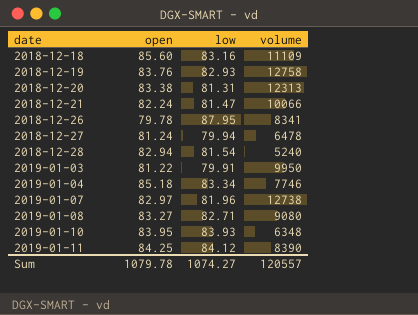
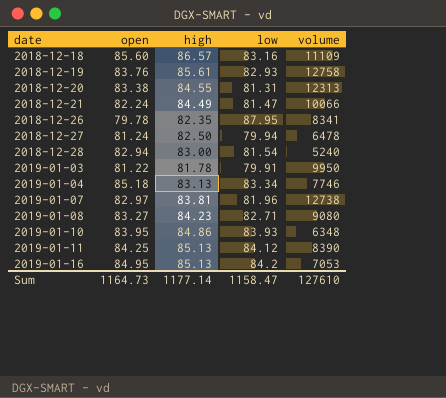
column high | position: none -> 3
row 2019-01-16: none -> 84.95 | 85.13 | 84.2 | 7053
Sum | open: 1079.78 -> 1164.73
Sum | low: 1074.27 -> 1158.47
Sum | volume: 120557 -> 127610

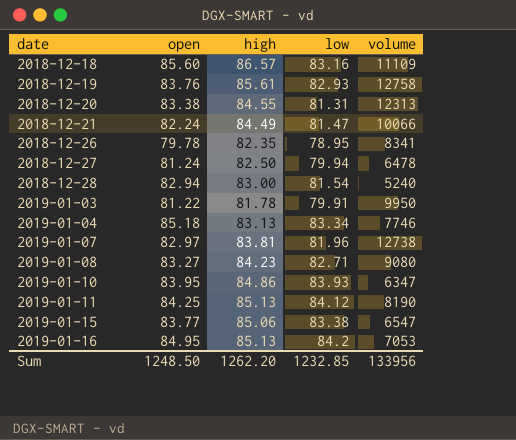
2018-12-26 | low: 87.95 -> 78.95
2019-01-10 | volume: 6348 -> 6347
2019-01-11 | volume: 8390 -> 8190
row 2019-01-15: none -> 83.77 | 85.06 | 83.38 | 6547
Sum | open: 1164.73 -> 1248.50
Sum | high: 1177.14 -> 1262.20
Sum | low: 1158.47 -> 1232.85
Sum | volume: 127610 -> 133956

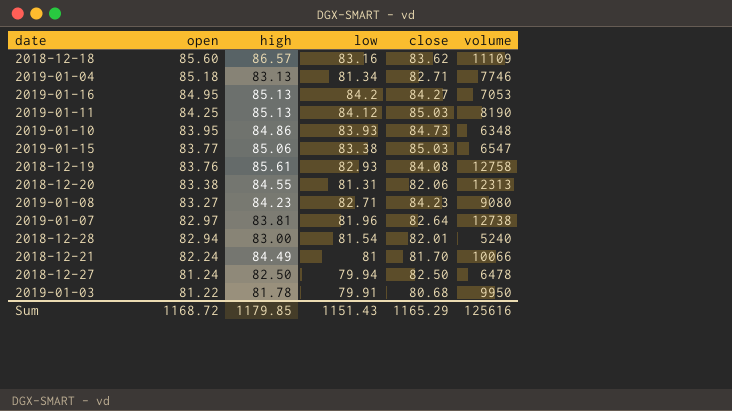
row order: date ascending -> open descending
column close | position: none -> 5
row 2018-12-26: 79.78 | 82.35 | 78.95 | 8341 -> none
2019-01-04 | low: 83.34 -> 81.34
2019-01-10 | volume: 6347 -> 6348
2018-12-21 | low: 81.47 -> 81
Sum | open: 1248.50 -> 1168.72
Sum | high: 1262.20 -> 1179.85
Sum | low: 1232.85 -> 1151.43
Sum | volume: 133956 -> 125616

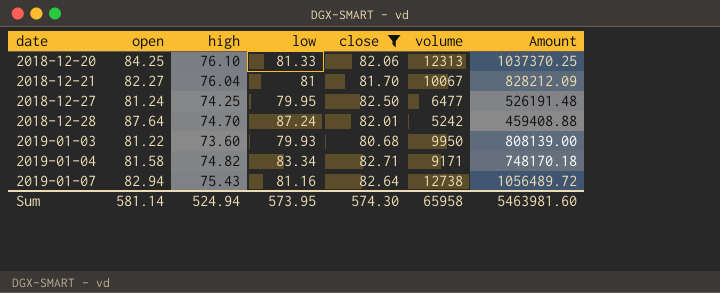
filter: none -> close <= 82.71
row order: open descending -> date ascending
column Amount | formula: none -> [open] * [volume]
2018-12-20 | open: 83.38 -> 84.25
2018-12-20 | high: 84.55 -> 76.10
2018-12-20 | low: 81.31 -> 81.33
2018-12-21 | open: 82.24 -> 82.27
2018-12-21 | high: 84.49 -> 76.04
2018-12-21 | volume: 10066 -> 10067
2018-12-27 | high: 82.50 -> 74.25
2018-12-27 | low: 79.94 -> 79.95
2018-12-27 | volume: 6478 -> 6477
2018-12-28 | open: 82.94 -> 87.64
2018-12-28 | high: 83.00 -> 74.70
2018-12-28 | low: 81.54 -> 87.24
2018-12-28 | volume: 5240 -> 5242
2019-01-03 | high: 81.78 -> 73.60
2019-01-03 | low: 79.91 -> 79.93
2019-01-04 | open: 85.18 -> 81.58
2019-01-04 | high: 83.13 -> 74.82
2019-01-04 | low: 81.34 -> 83.34
2019-01-04 | volume: 7746 -> 9171
2019-01-07 | open: 82.97 -> 82.94
2019-01-07 | high: 83.81 -> 75.43
2019-01-07 | low: 81.96 -> 81.16
Sum | open: 1168.72 -> 581.14
Sum | high: 1179.85 -> 524.94
Sum | low: 1151.43 -> 573.95
Sum | close: 1165.29 -> 574.30
Sum | volume: 125616 -> 65958

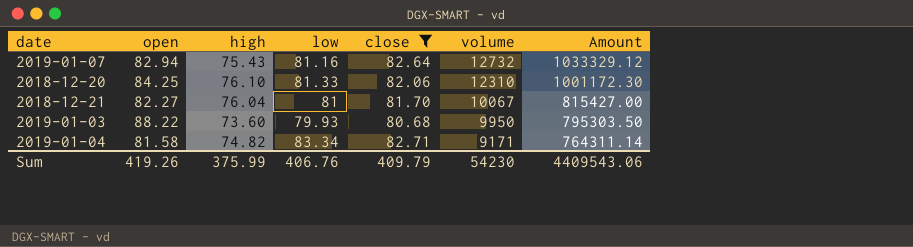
row order: date ascending -> volume descending
column Amount | formula: [open] * [volume] -> [low] * [volume]
row 2018-12-27: 81.24 | 74.25 | 79.95 | 82.50 | 6477 | 526191.48 -> none
row 2018-12-28: 87.64 | 74.70 | 87.24 | 82.01 | 5242 | 459408.88 -> none
2019-01-07 | volume: 12738 -> 12732
2018-12-20 | volume: 12313 -> 12310
2019-01-03 | open: 81.22 -> 88.22
Sum | open: 581.14 -> 419.26
Sum | high: 524.94 -> 375.99
Sum | low: 573.95 -> 406.76
Sum | close: 574.30 -> 409.79
Sum | volume: 65958 -> 54230
Sum | Amount: 5463981.60 -> 4409543.06

